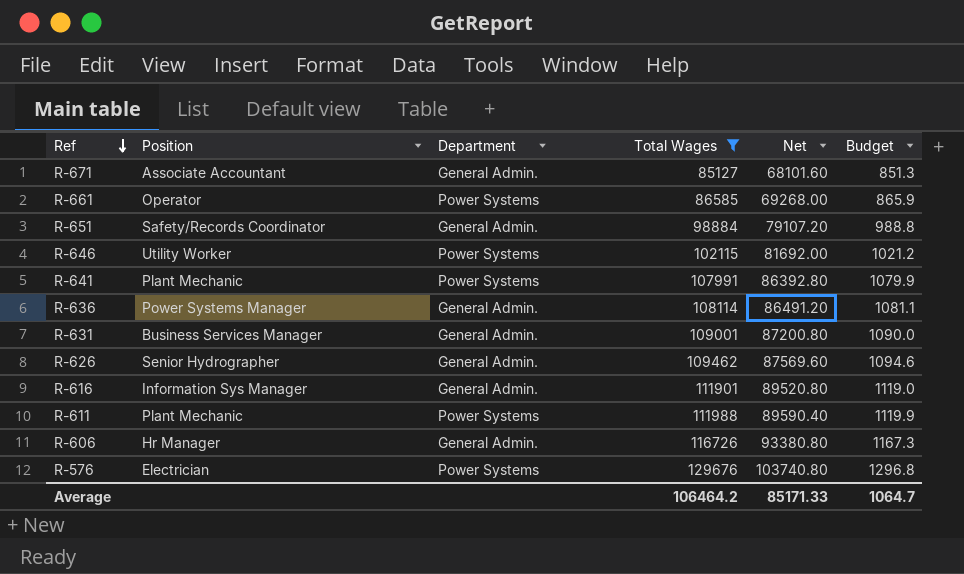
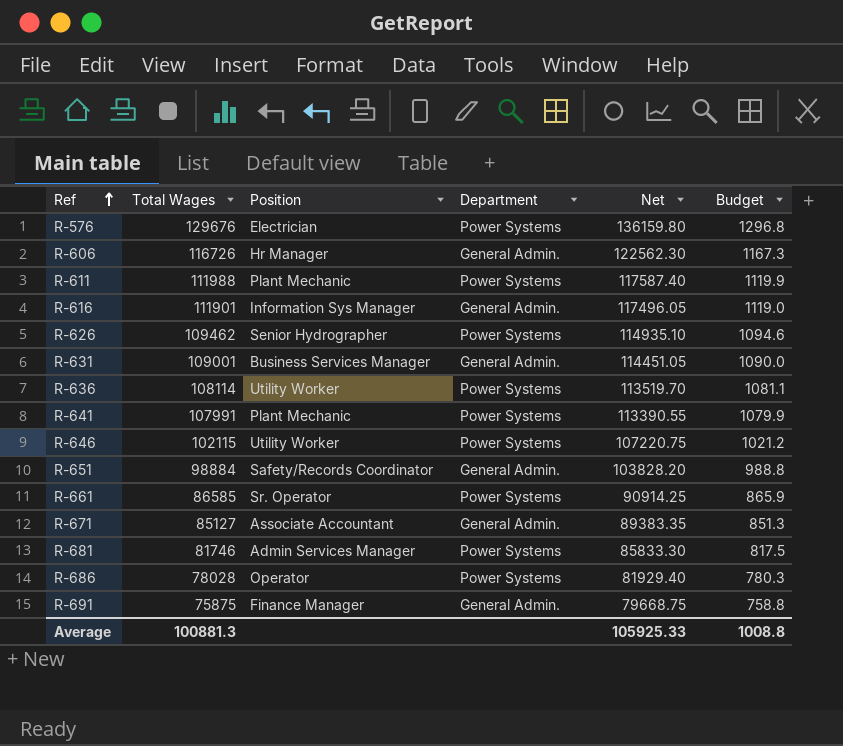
filter: Total Wages >= 85127 -> none
row order: Ref descending -> Ref ascending
column Total Wages | position: 4 -> 2
column Net | formula: [Total Wages] * 0.8 -> [Total Wages] * 1.05
R-626 | Department: General Admin. -> Power Systems
R-636 | Position: Power Systems Manager -> Utility Worker
R-636 | Department: General Admin. -> Power Systems
R-661 | Position: Operator -> Sr. Operator
Average | Total Wages: 106464.2 -> 100881.3
Average | Net: 85171.33 -> 105925.33
Average | Budget: 1064.7 -> 1008.8

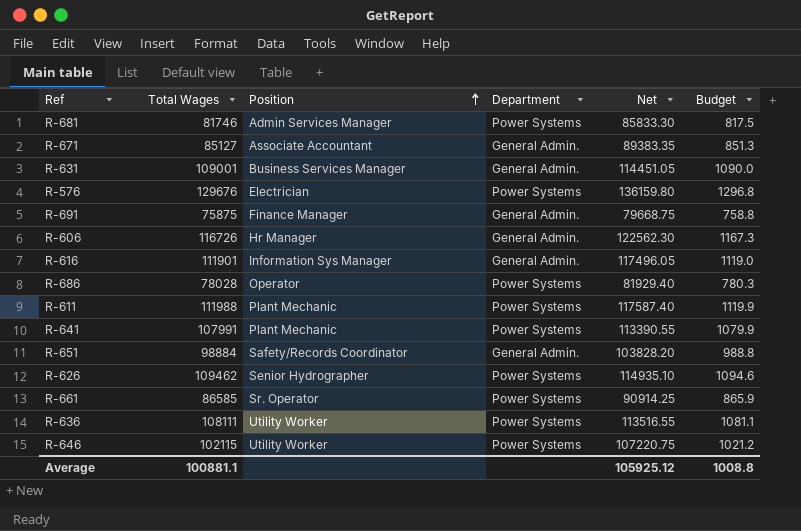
row order: Ref ascending -> Position ascending
R-636 | Total Wages: 108114 -> 108111
R-636 | Net: 113519.70 -> 113516.55
Average | Total Wages: 100881.3 -> 100881.1
Average | Net: 105925.33 -> 105925.12

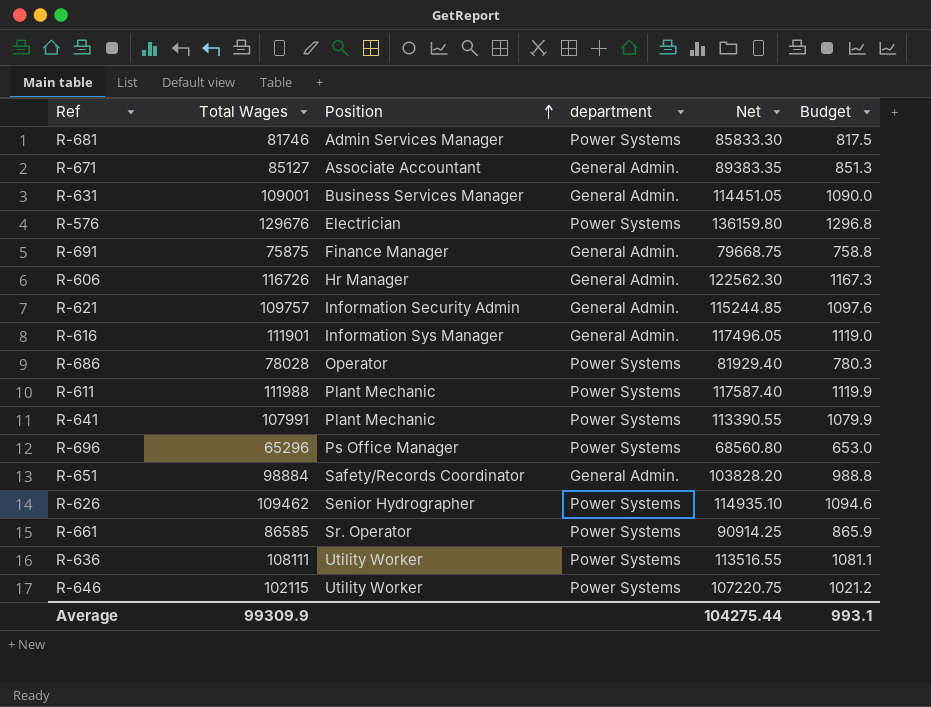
column name: Department -> department
row R-621: none -> 109757 | Information Security Admin | General Admin. | 115244.85 | 1097.6
row R-696: none -> 65296 | Ps Office Manager | Power Systems | 68560.80 | 653.0
Average | Total Wages: 100881.1 -> 99309.9
Average | Net: 105925.12 -> 104275.44
Average | Budget: 1008.8 -> 993.1

